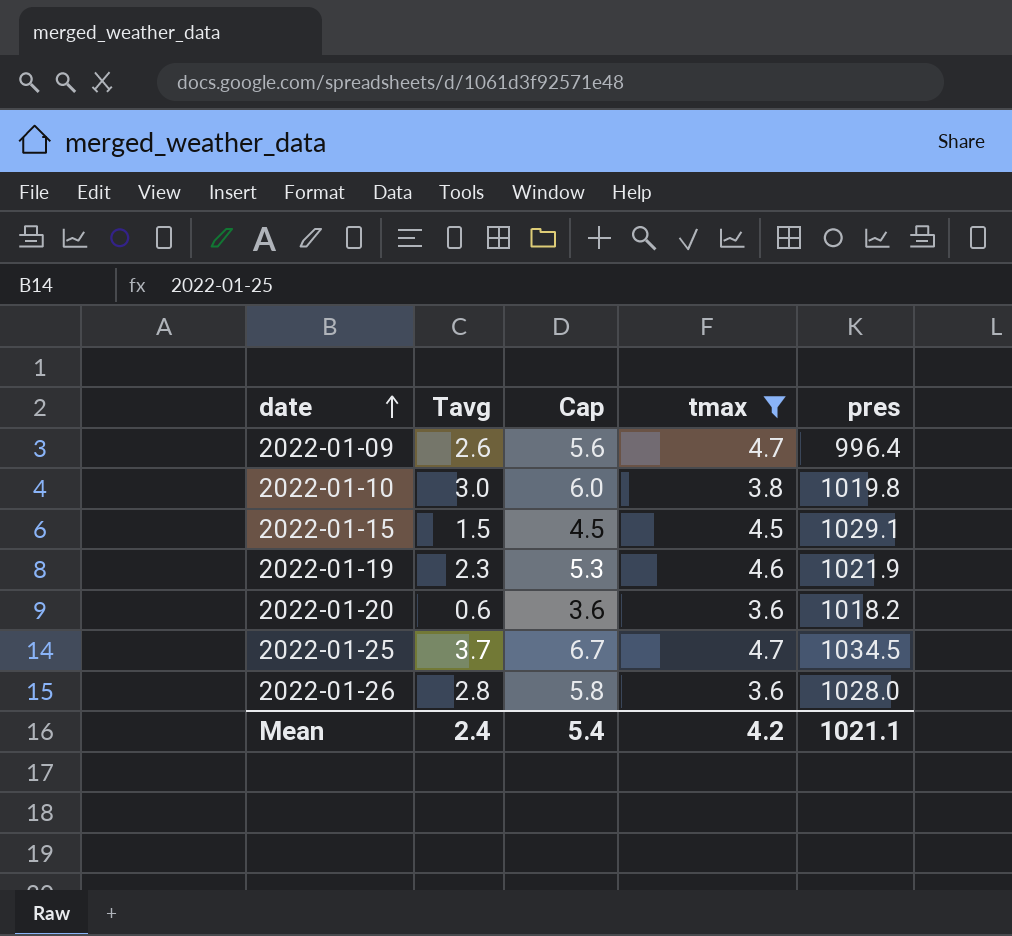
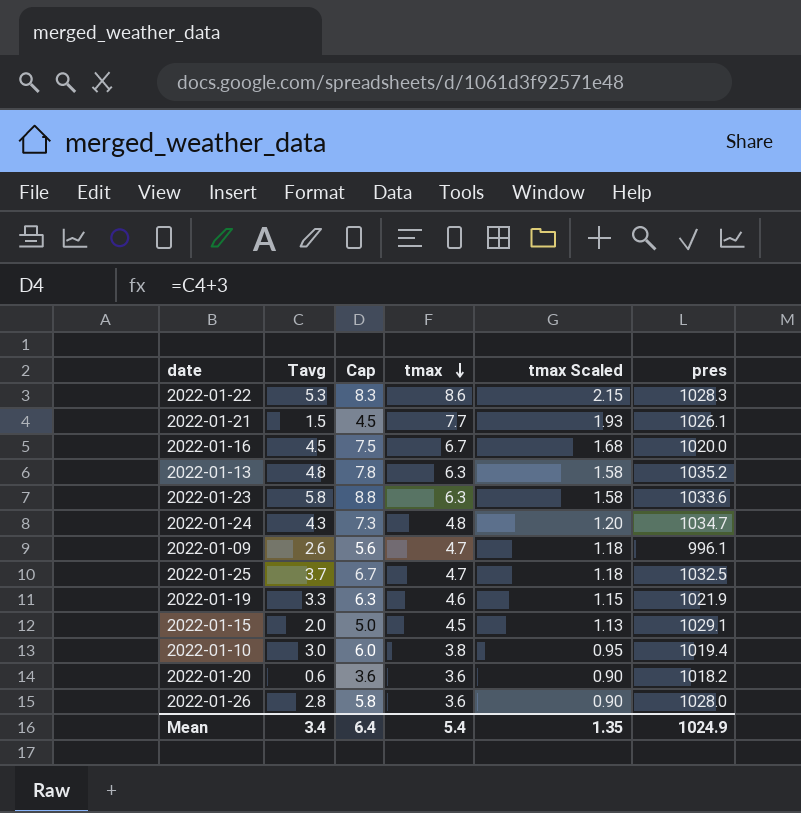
filter: tmax <= 4.7 -> none
row order: date ascending -> tmax descending
column tmax Scaled | formula: none -> [tmax] * 0.25
2022-01-09 | pres: 996.4 -> 996.1
2022-01-25 | pres: 1034.5 -> 1032.5
2022-01-19 | Tavg: 2.3 -> 3.3
2022-01-19 | Cap: 5.3 -> 6.3
2022-01-15 | Tavg: 1.5 -> 2.0
2022-01-15 | Cap: 4.5 -> 5.0
2022-01-10 | pres: 1019.8 -> 1019.4
Mean | Tavg: 2.4 -> 3.4
Mean | Cap: 5.4 -> 6.4
Mean | tmax: 4.2 -> 5.4
Mean | pres: 1021.1 -> 1024.9

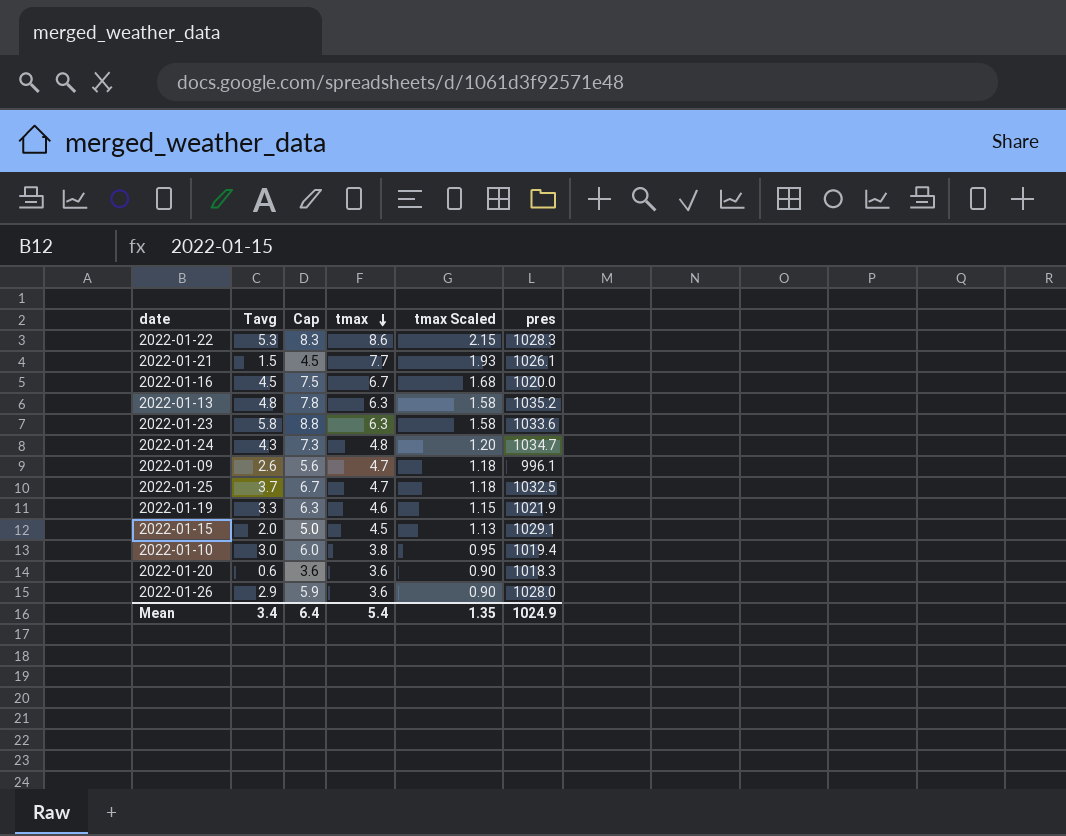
2022-01-20 | pres: 1018.2 -> 1018.3
2022-01-26 | Tavg: 2.8 -> 2.9
2022-01-26 | Cap: 5.8 -> 5.9

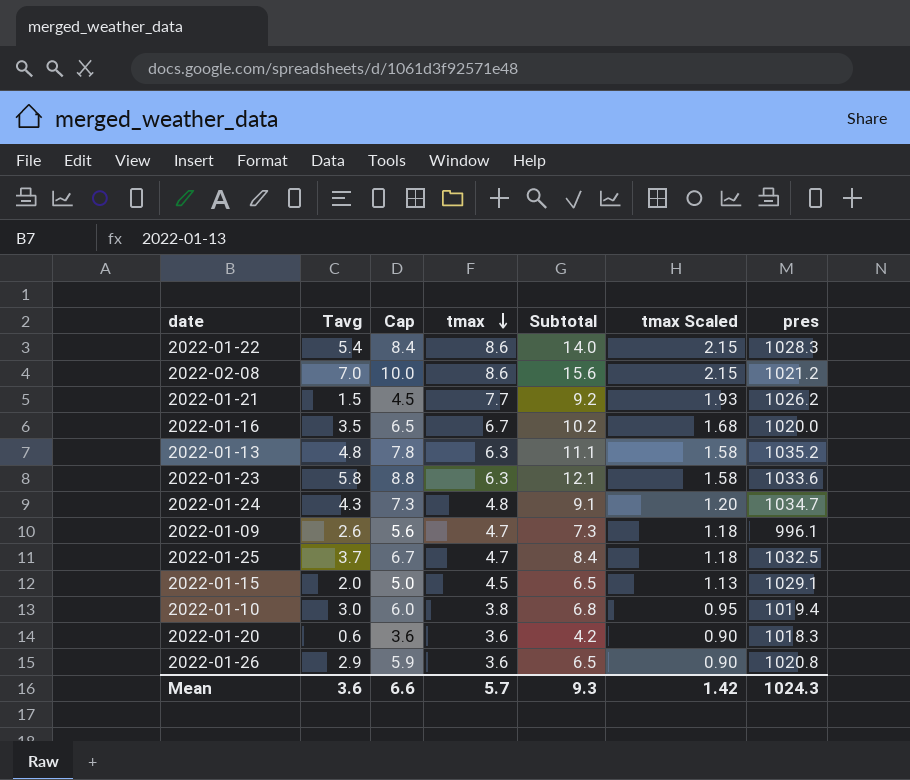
column Subtotal | formula: none -> [Tavg] + [tmax]
row 2022-01-19: 3.3 | 6.3 | 4.6 | 1.15 | 1021.9 -> none
2022-01-22 | Tavg: 5.3 -> 5.4
2022-01-22 | Cap: 8.3 -> 8.4
row 2022-02-08: none -> 7.0 | 10.0 | 8.6 | 15.6 | 2.15 | 1021.2
2022-01-21 | pres: 1026.1 -> 1026.2
2022-01-16 | Tavg: 4.5 -> 3.5
2022-01-16 | Cap: 7.5 -> 6.5
2022-01-26 | pres: 1028.0 -> 1020.8
Mean | Tavg: 3.4 -> 3.6
Mean | Cap: 6.4 -> 6.6
Mean | tmax: 5.4 -> 5.7
Mean | tmax Scaled: 1.35 -> 1.42
Mean | pres: 1024.9 -> 1024.3

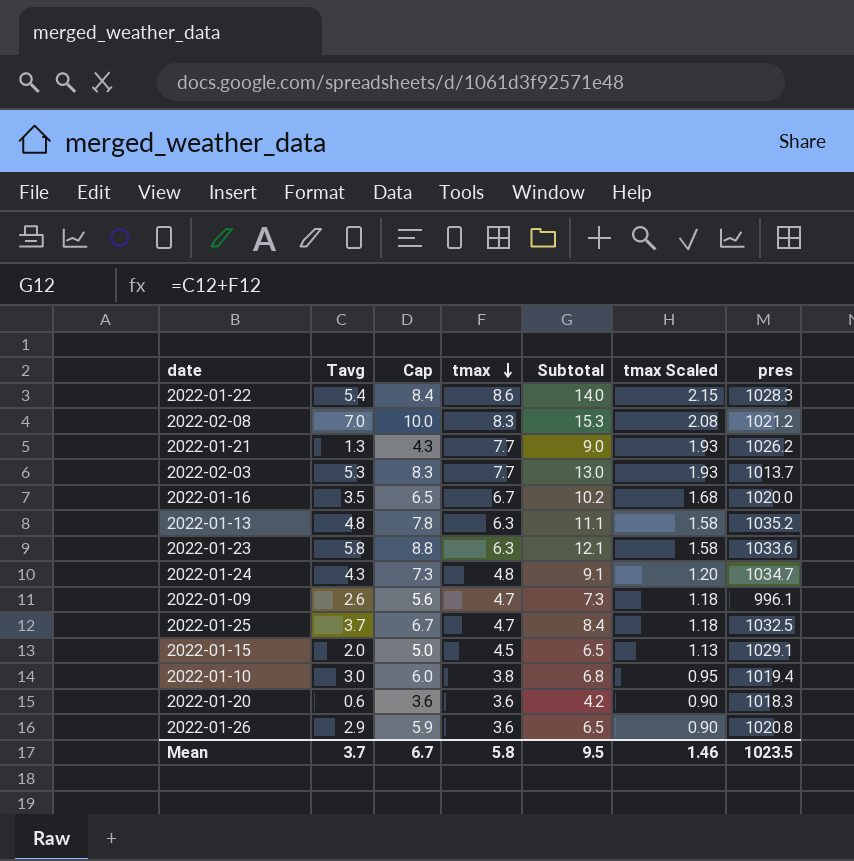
2022-02-08 | tmax: 8.6 -> 8.3
2022-02-08 | Subtotal: 15.6 -> 15.3
2022-02-08 | tmax Scaled: 2.15 -> 2.08
2022-01-21 | Tavg: 1.5 -> 1.3
2022-01-21 | Cap: 4.5 -> 4.3
2022-01-21 | Subtotal: 9.2 -> 9.0
row 2022-02-03: none -> 5.3 | 8.3 | 7.7 | 13.0 | 1.93 | 1013.7
Mean | Tavg: 3.6 -> 3.7
Mean | Cap: 6.6 -> 6.7
Mean | tmax: 5.7 -> 5.8
Mean | Subtotal: 9.3 -> 9.5
Mean | tmax Scaled: 1.42 -> 1.46
Mean | pres: 1024.3 -> 1023.5

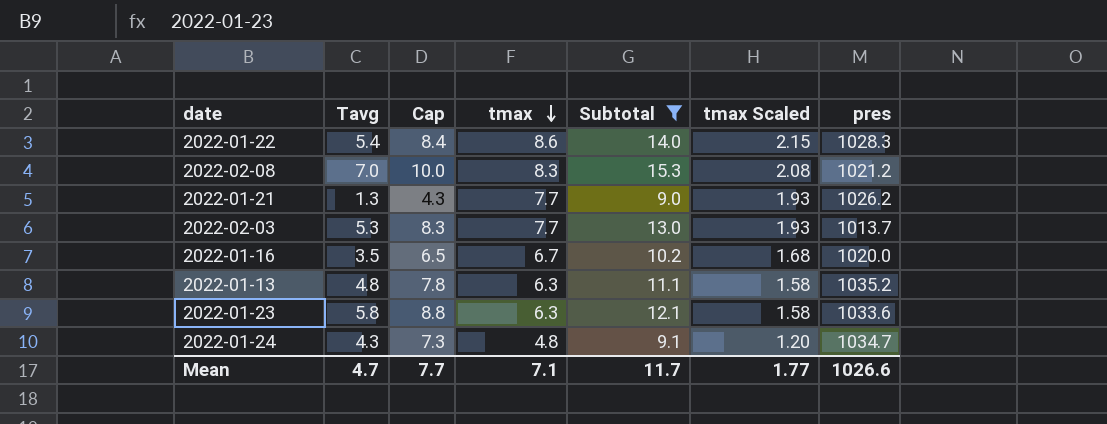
filter: none -> Subtotal >= 9.0
Mean | Tavg: 3.7 -> 4.7
Mean | Cap: 6.7 -> 7.7
Mean | tmax: 5.8 -> 7.1
Mean | Subtotal: 9.5 -> 11.7
Mean | tmax Scaled: 1.46 -> 1.77
Mean | pres: 1023.5 -> 1026.6

